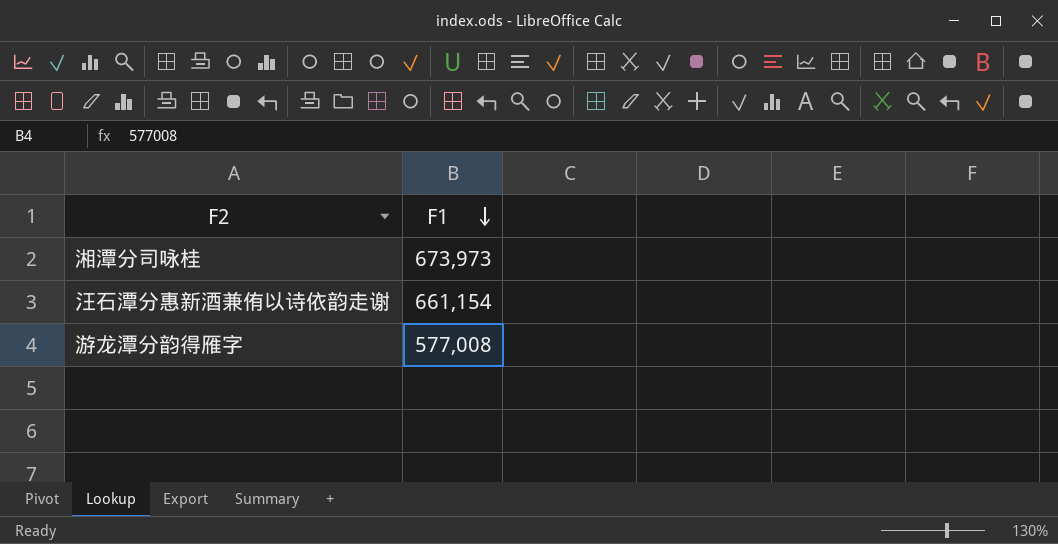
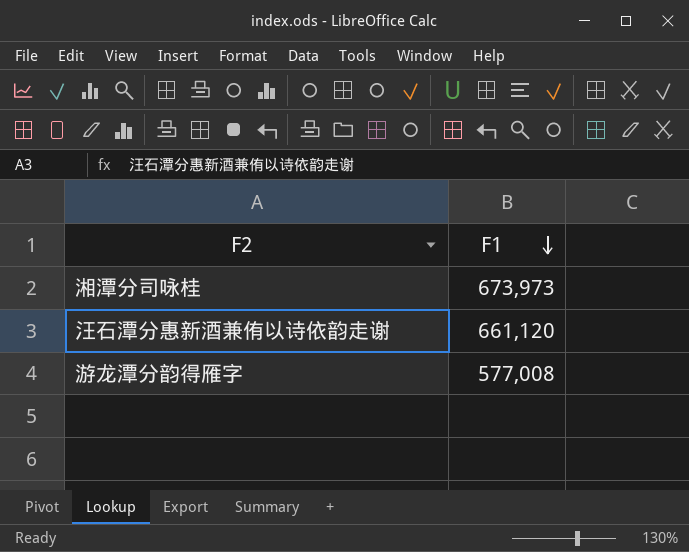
汪石潭分惠新酒兼侑以诗依韵走谢 | F1: 661,154 -> 661,120

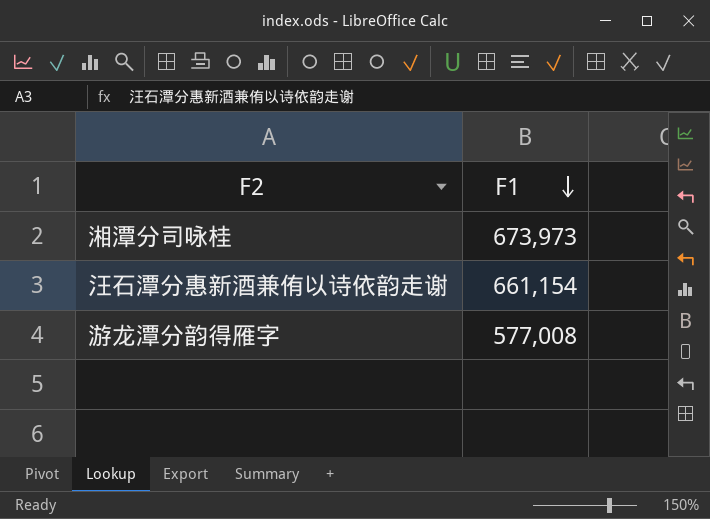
汪石潭分惠新酒兼侑以诗依韵走谢 | F1: 661,120 -> 661,154

